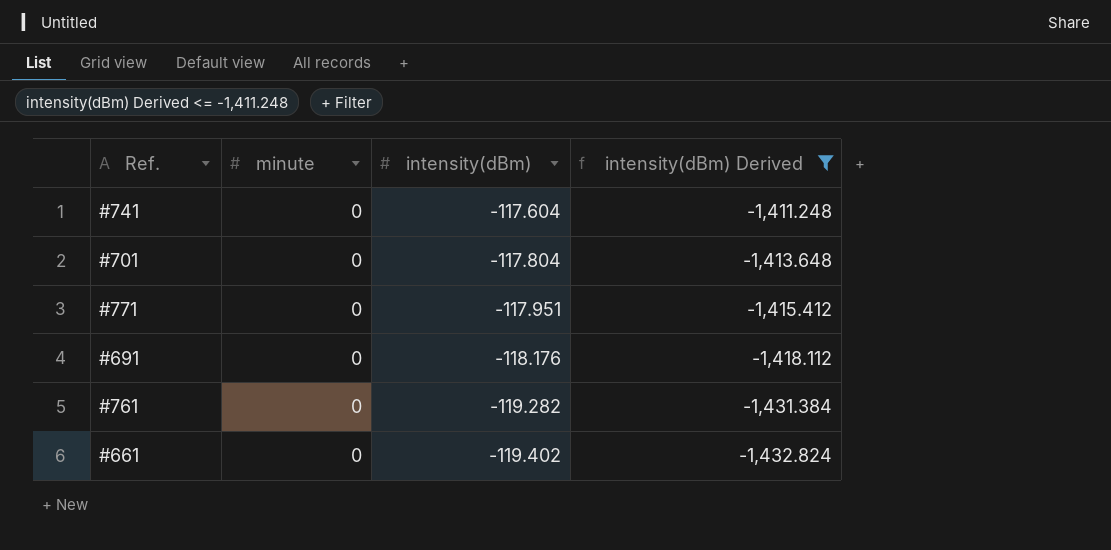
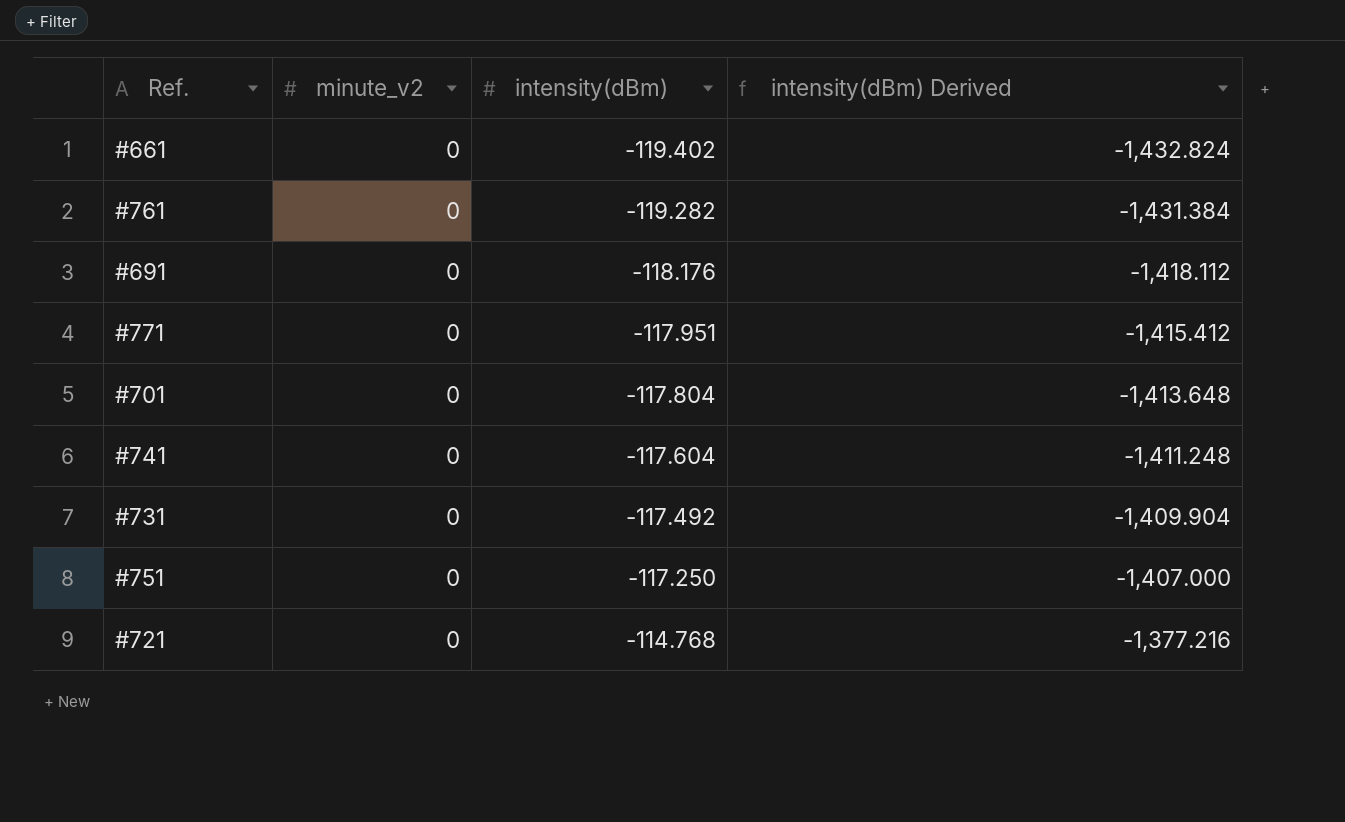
filter: intensity(dBm) Derived <= -1,411.248 -> none
row order: intensity(dBm) descending -> intensity(dBm) ascending
column name: minute -> minute_v2

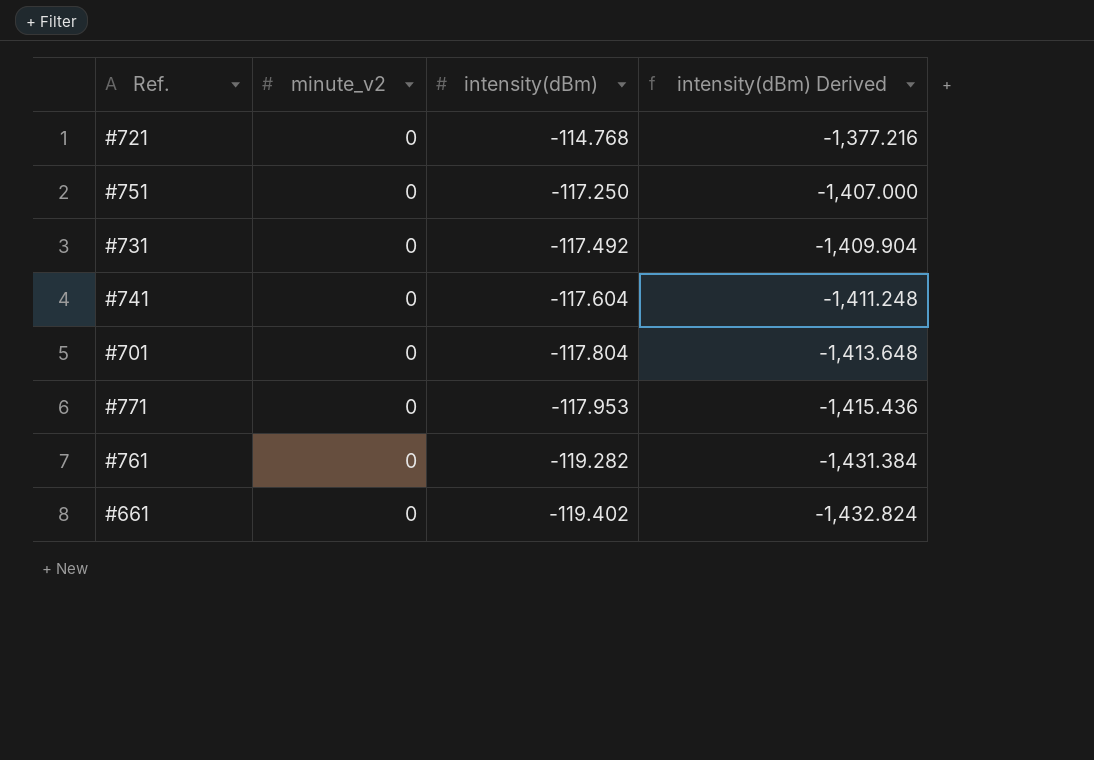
row order: intensity(dBm) ascending -> intensity(dBm) descending
row #691: 0 | -118.176 | -1,418.112 -> none
#771 | intensity(dBm): -117.951 -> -117.953
#771 | intensity(dBm) Derived: -1,415.412 -> -1,415.436

